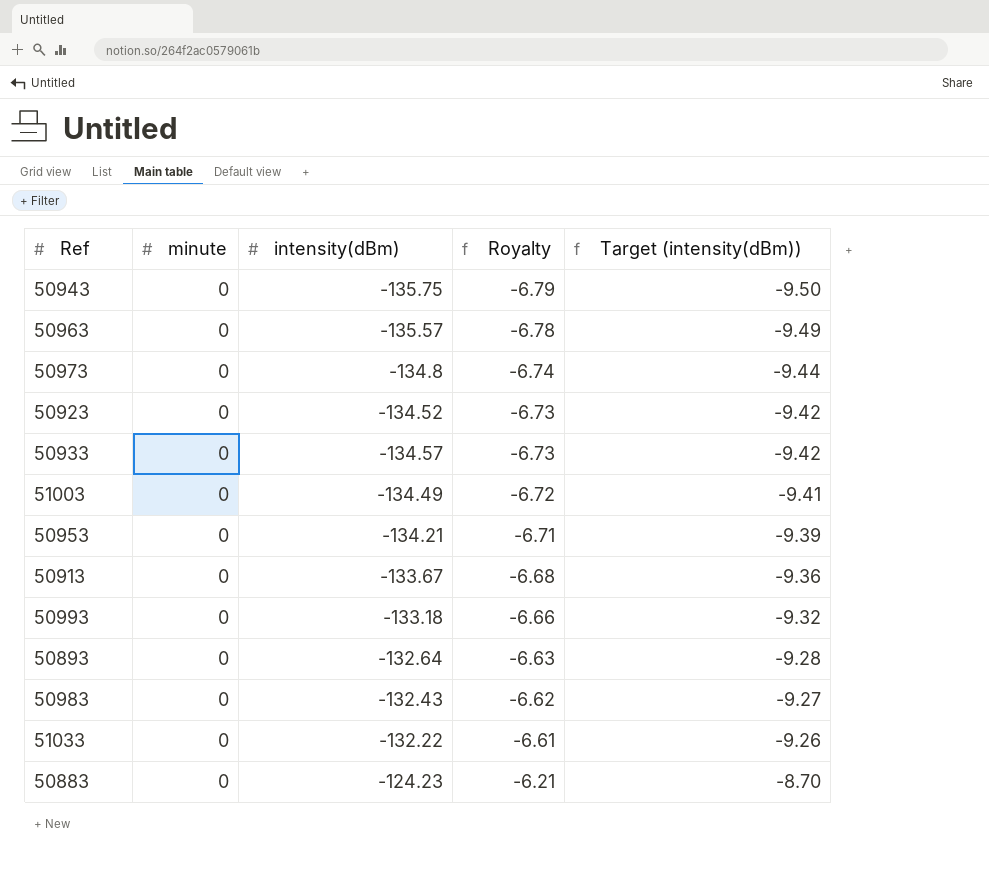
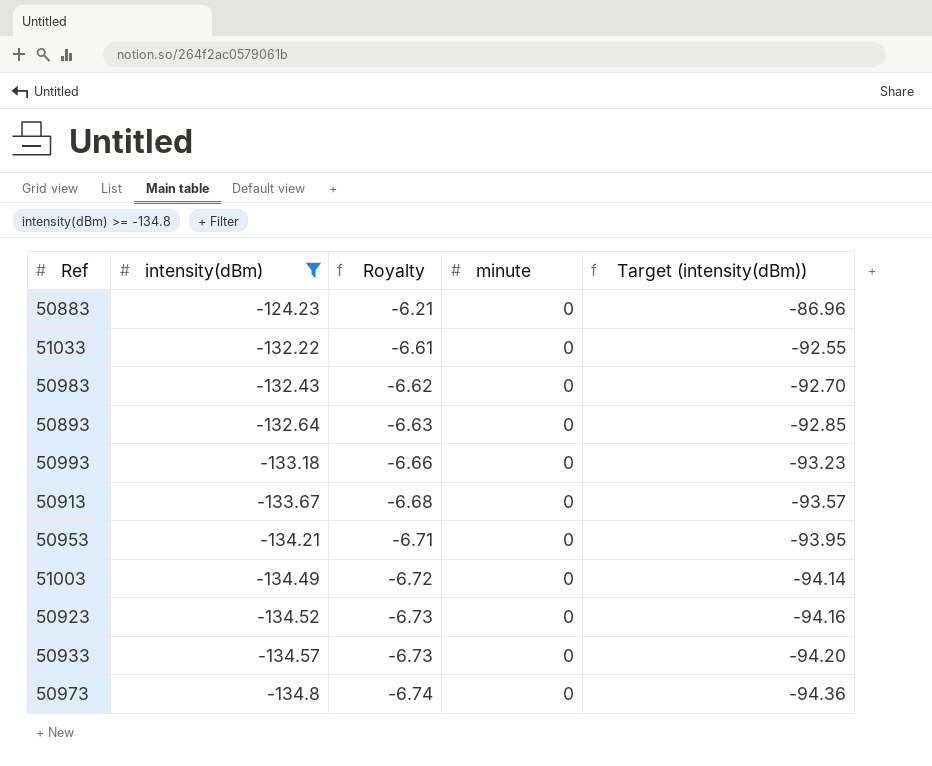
filter: none -> intensity(dBm) >= -134.8
row order: Royalty ascending -> intensity(dBm) descending
column minute | position: 2 -> 4
column Target (intensity(dBm)) | formula: [intensity(dBm)] * 0.07 -> [intensity(dBm)] * 0.7

